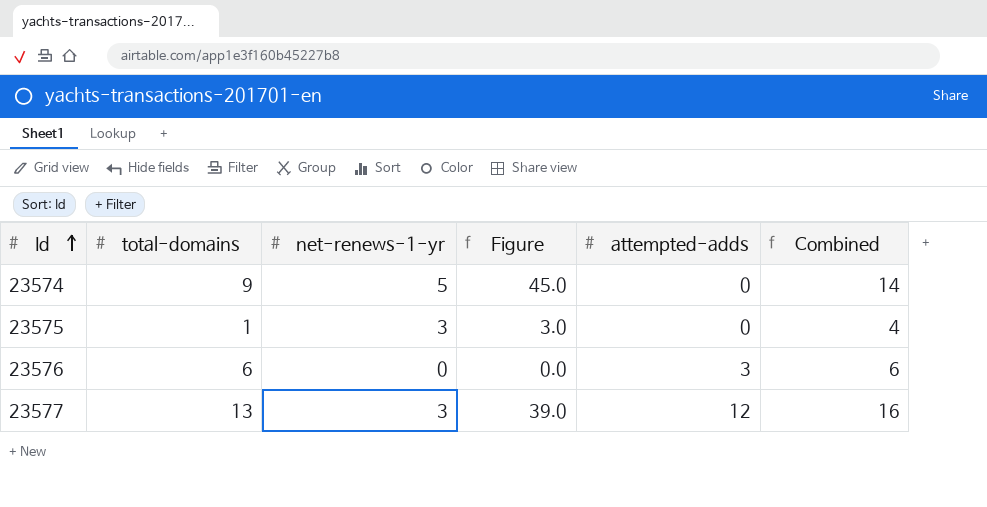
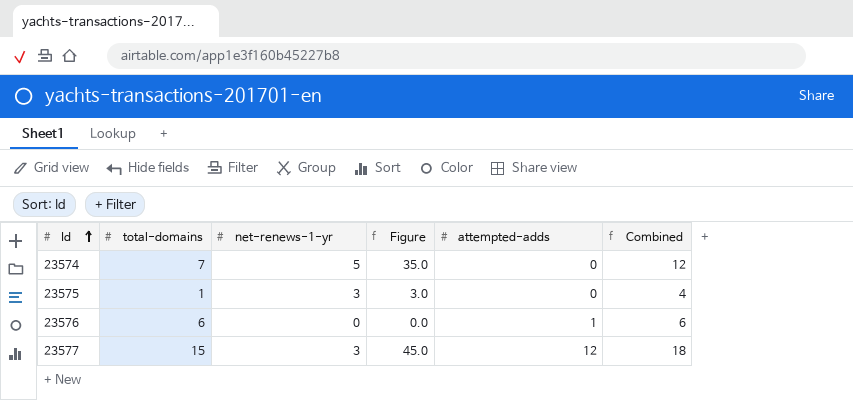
23574 | total-domains: 9 -> 7
23574 | Figure: 45.0 -> 35.0
23574 | Combined: 14 -> 12
23576 | attempted-adds: 3 -> 1
23577 | total-domains: 13 -> 15
23577 | Figure: 39.0 -> 45.0
23577 | Combined: 16 -> 18

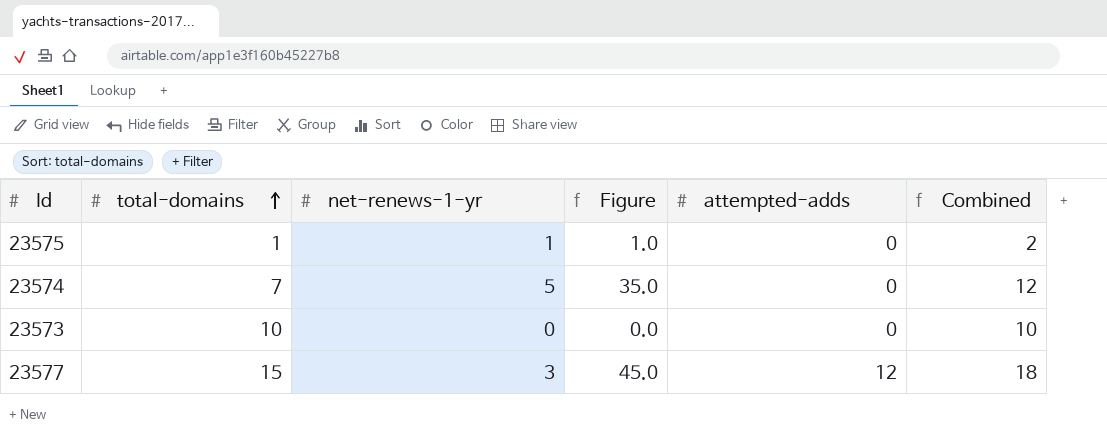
row order: Id ascending -> total-domains ascending
row 23576: 6 | 0 | 0.0 | 1 | 6 -> none
23575 | net-renews-1-yr: 3 -> 1
23575 | Figure: 3.0 -> 1.0
23575 | Combined: 4 -> 2
row 23573: none -> 10 | 0 | 0.0 | 0 | 10

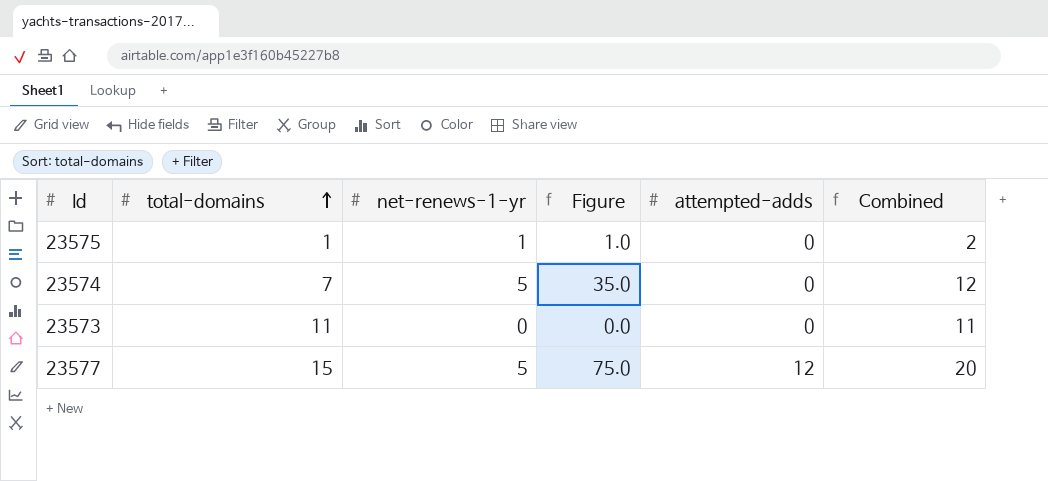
23573 | total-domains: 10 -> 11
23573 | Combined: 10 -> 11
23577 | net-renews-1-yr: 3 -> 5
23577 | Figure: 45.0 -> 75.0
23577 | Combined: 18 -> 20

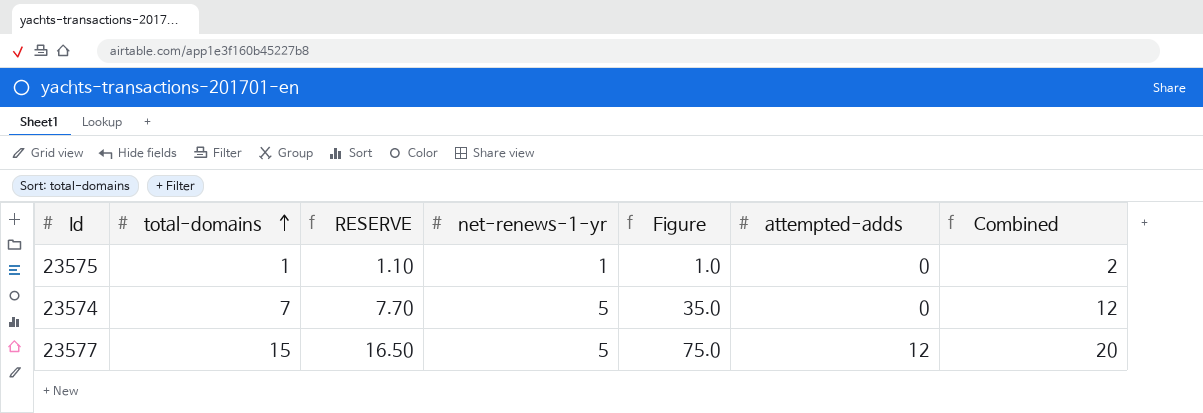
column RESERVE | formula: none -> [total-domains] * 1.1
row 23573: 11 | 0 | 0.0 | 0 | 11 -> none

